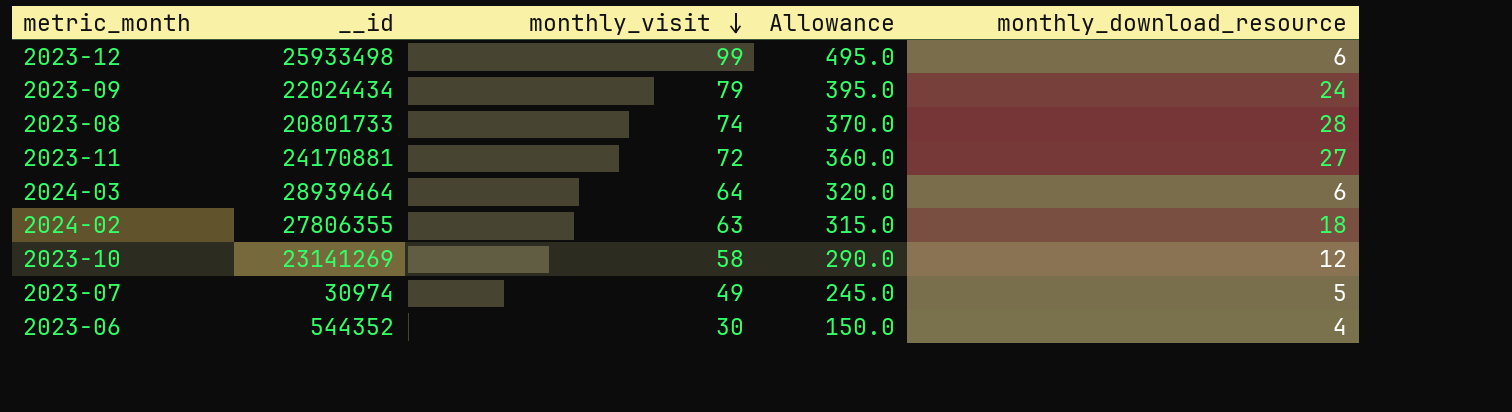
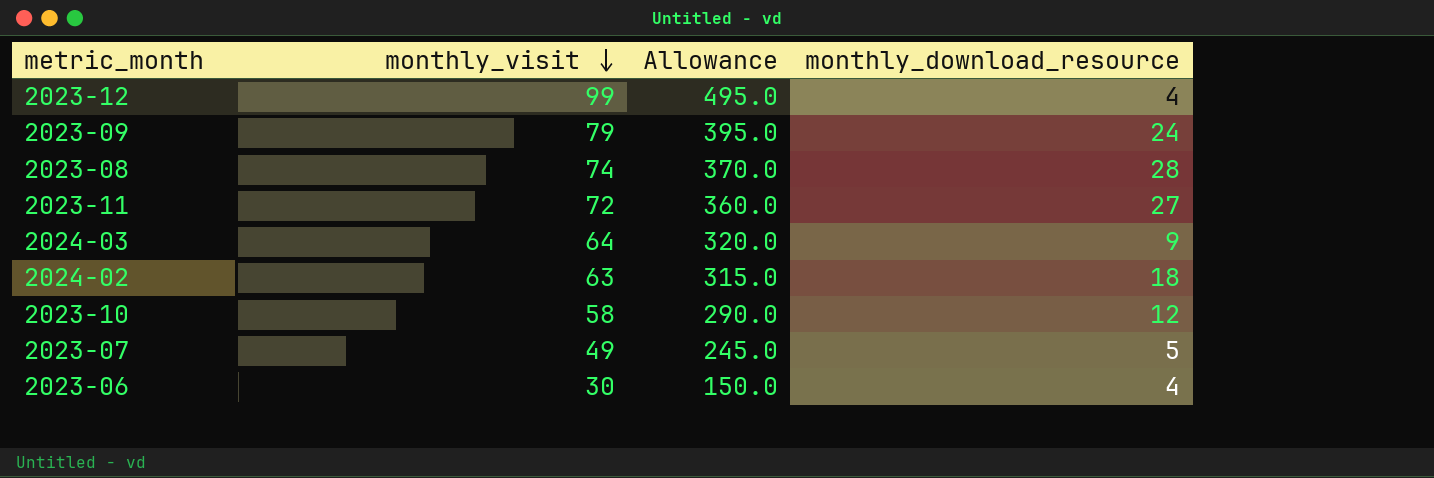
column __id | position: 2 -> none
2023-12 | monthly_download_resource: 6 -> 4
2024-03 | monthly_download_resource: 6 -> 9

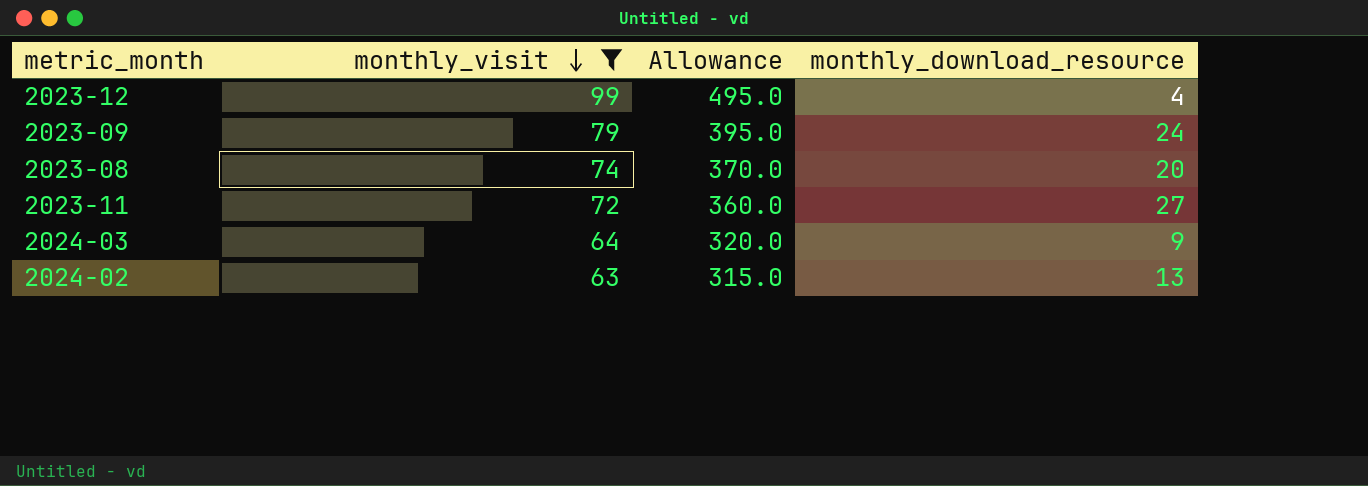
filter: none -> monthly_visit >= 63
2023-08 | monthly_download_resource: 28 -> 20
2024-02 | monthly_download_resource: 18 -> 13

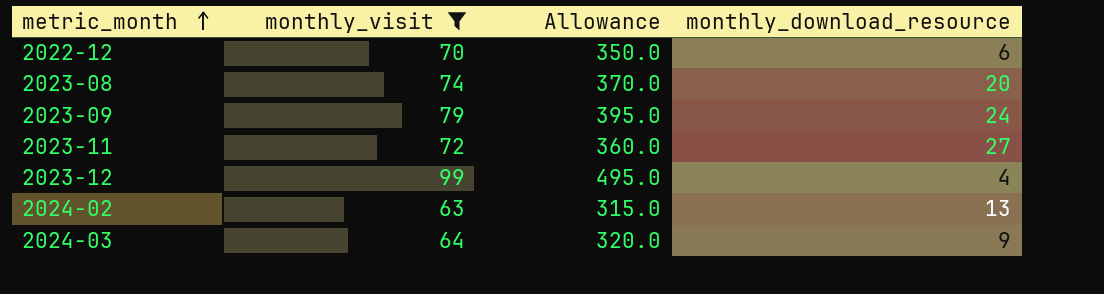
row order: monthly_visit descending -> metric_month ascending
row 2022-12: none -> 70 | 350.0 | 6

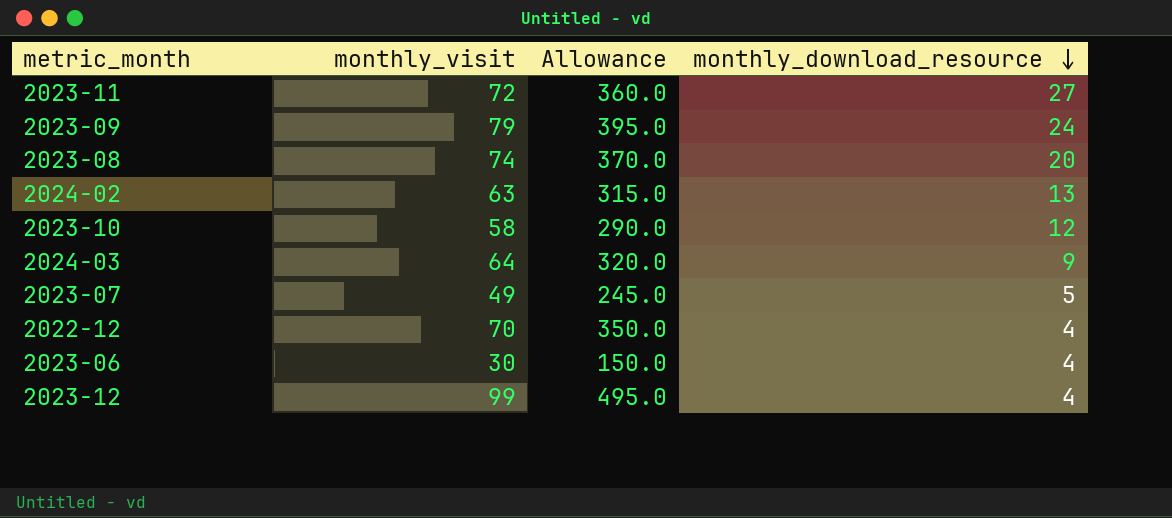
filter: monthly_visit >= 63 -> none
row order: metric_month ascending -> monthly_download_resource descending
2022-12 | monthly_download_resource: 6 -> 4

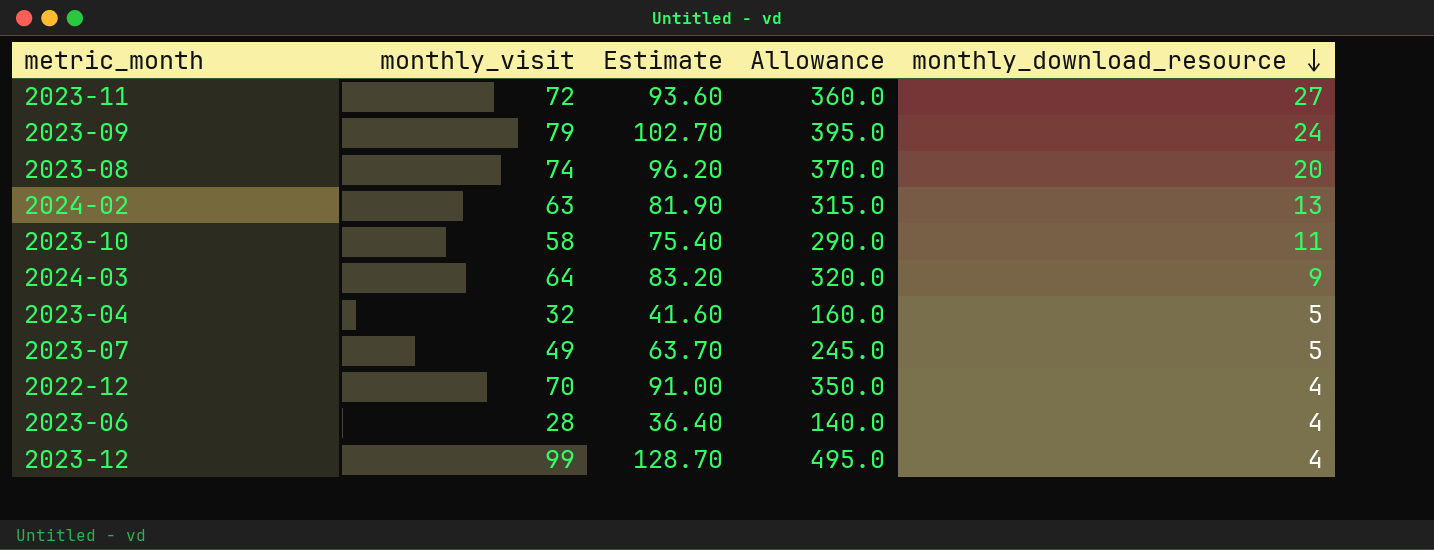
column Estimate | formula: none -> [monthly_visit] * 1.3
2023-10 | monthly_download_resource: 12 -> 11
row 2023-04: none -> 32 | 41.60 | 160.0 | 5
2023-06 | monthly_visit: 30 -> 28
2023-06 | Allowance: 150.0 -> 140.0

